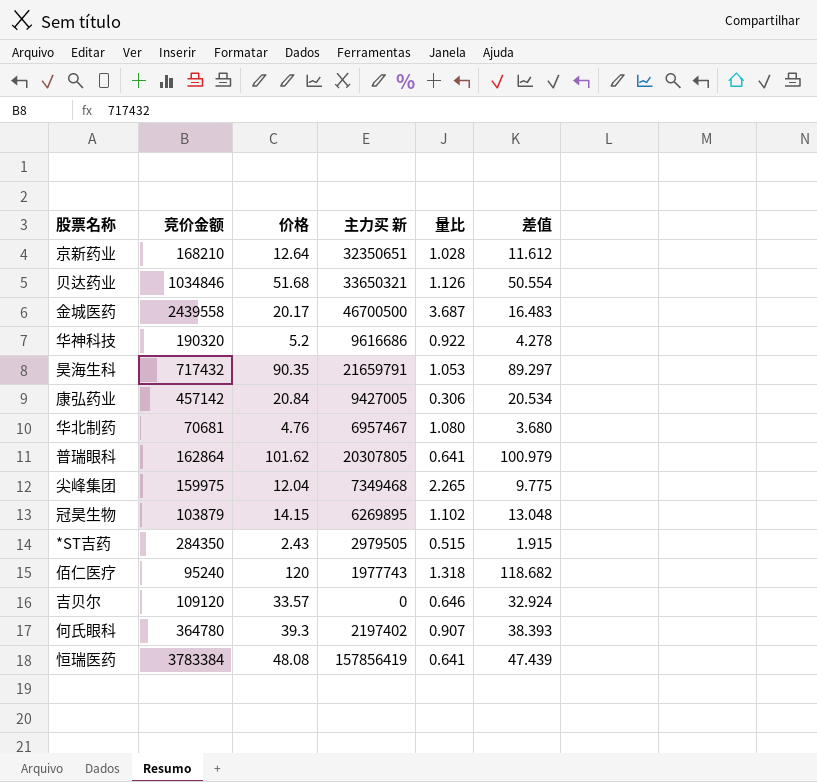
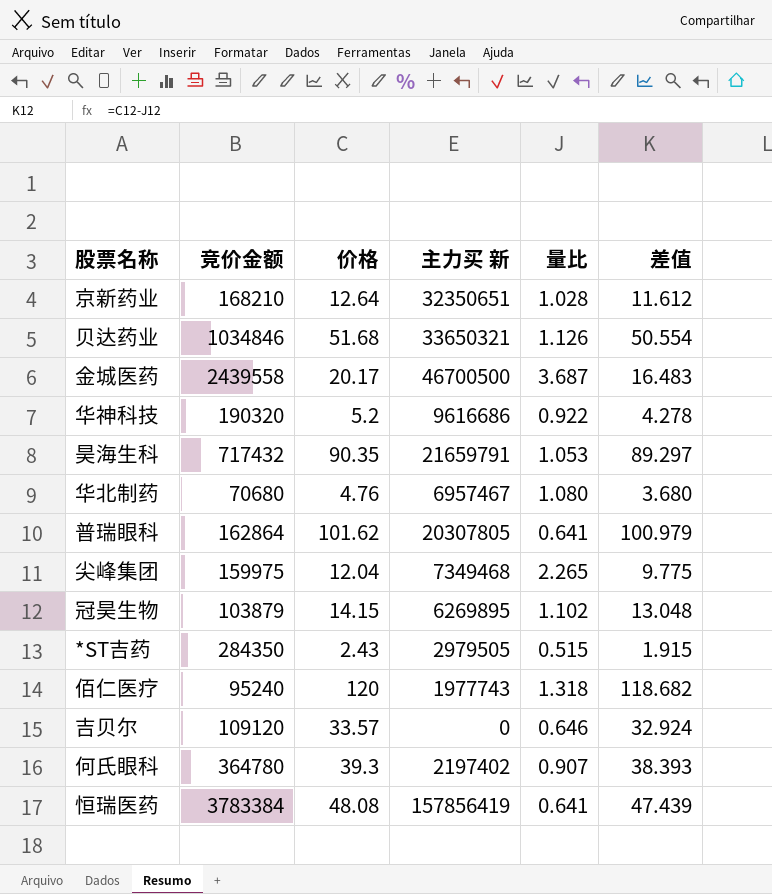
row 康弘药业: 457142 | 20.84 | 9427005 | 0.306 | 20.534 -> none
华北制药 | 竞价金额: 70681 -> 70680

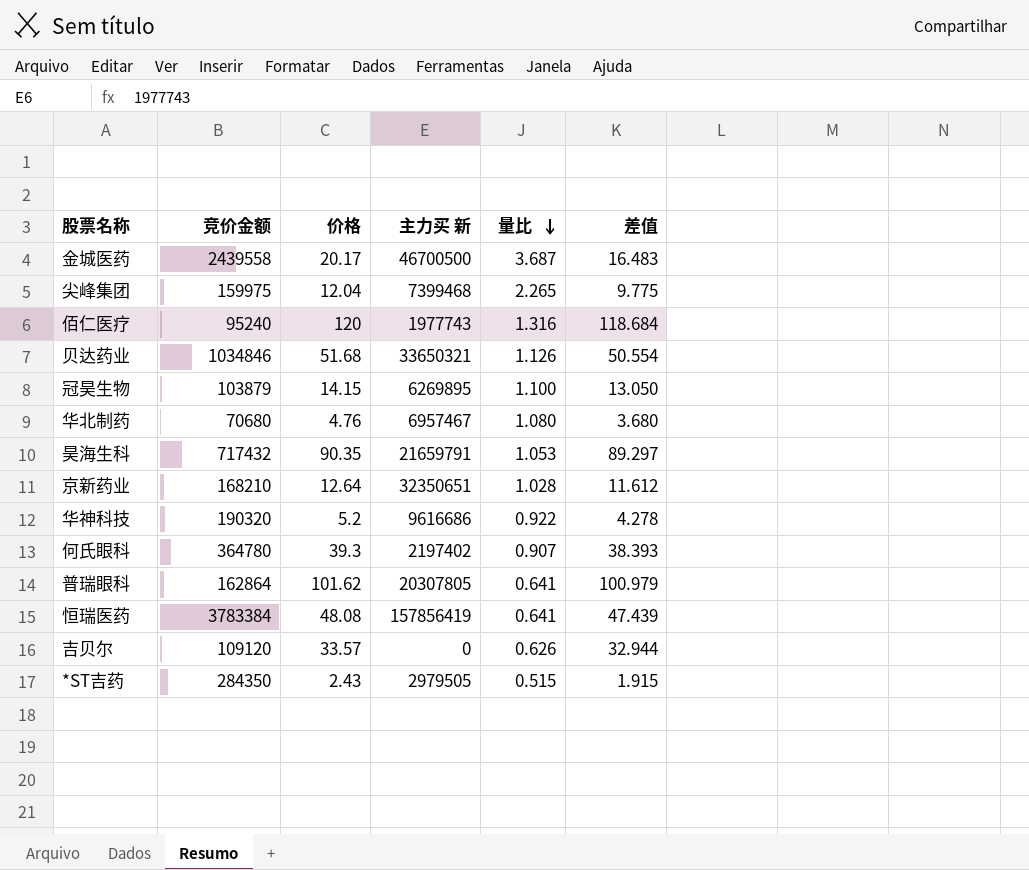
row order: none -> 量比 descending
尖峰集团 | 主力买 新: 7349468 -> 7399468
佰仁医疗 | 量比: 1.318 -> 1.316
佰仁医疗 | 差值: 118.682 -> 118.684
冠昊生物 | 量比: 1.102 -> 1.100
冠昊生物 | 差值: 13.048 -> 13.050
吉贝尔 | 量比: 0.646 -> 0.626
吉贝尔 | 差值: 32.924 -> 32.944

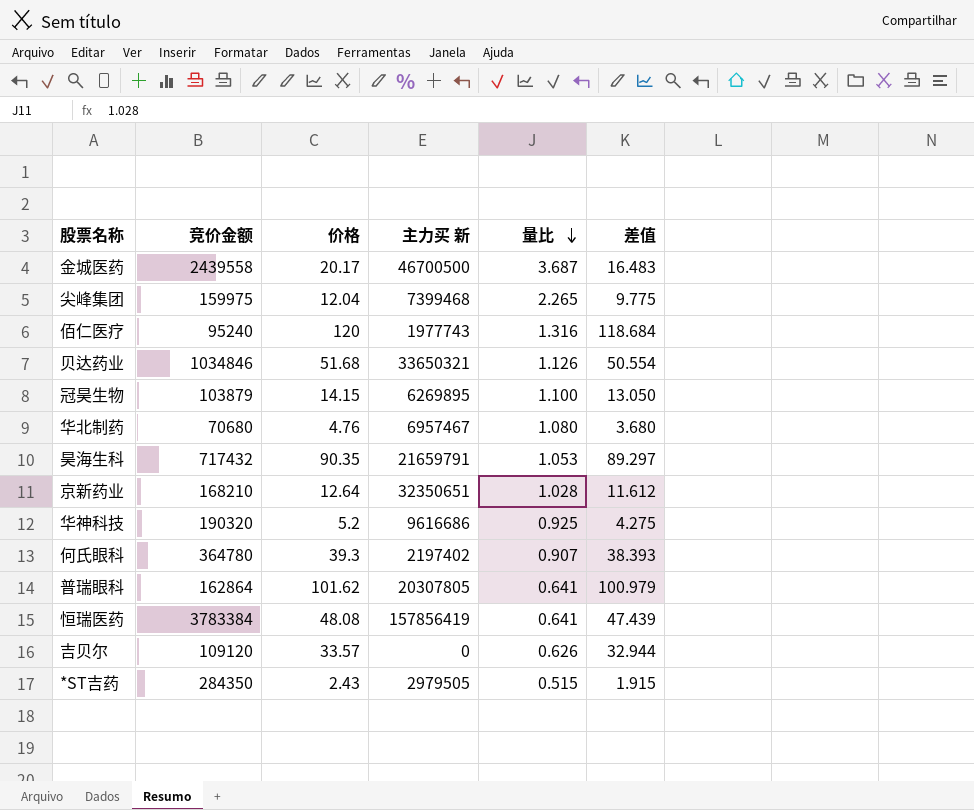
华神科技 | 量比: 0.922 -> 0.925
华神科技 | 差值: 4.278 -> 4.275

